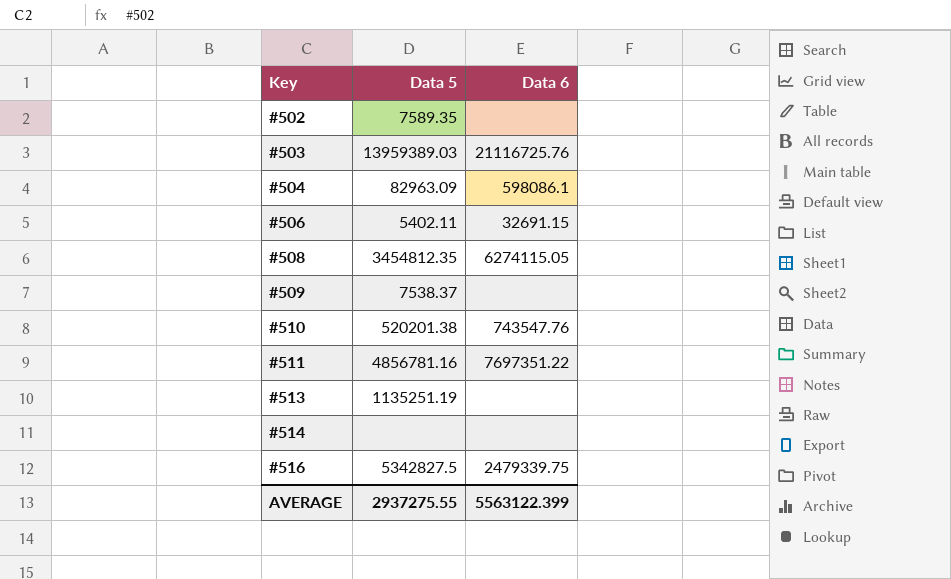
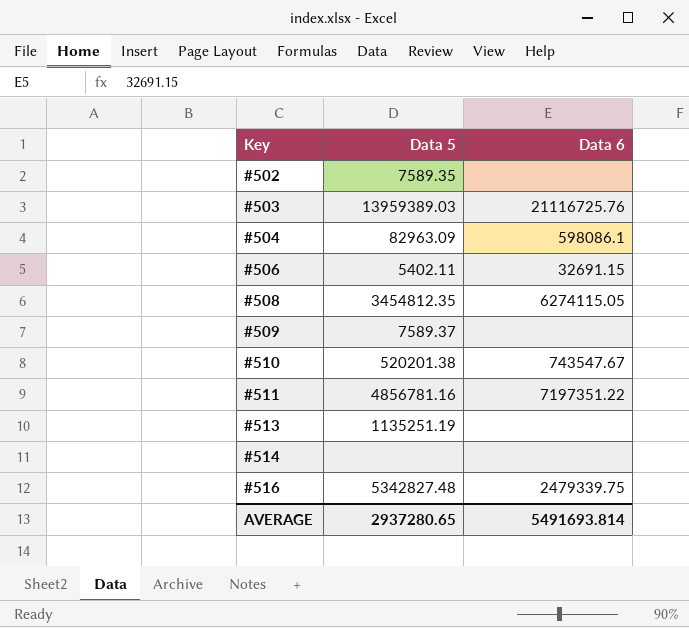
#509 | Data 5: 7538.37 -> 7589.37
#510 | Data 6: 743547.76 -> 743547.67
#511 | Data 6: 7697351.22 -> 7197351.22
#516 | Data 5: 5342827.5 -> 5342827.48
AVERAGE | Data 5: 2937275.55 -> 2937280.65
AVERAGE | Data 6: 5563122.399 -> 5491693.814

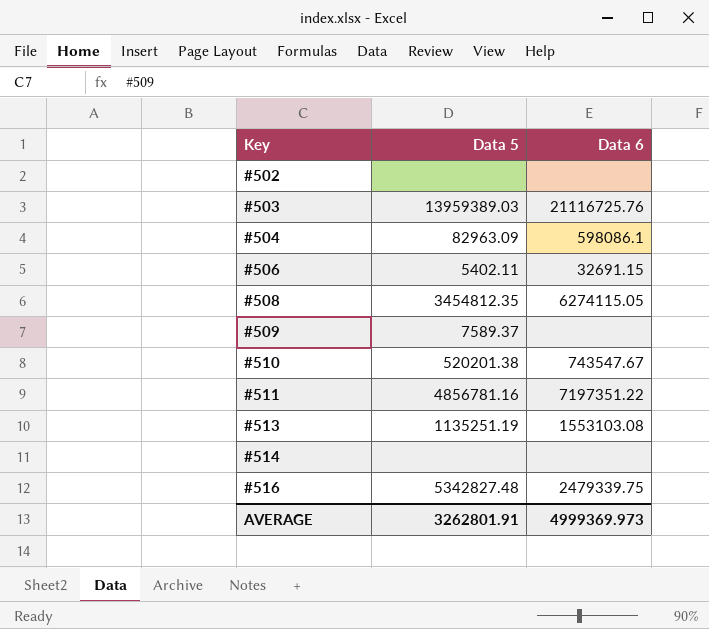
#502 | Data 5: 7589.35 -> none
#513 | Data 6: none -> 1553103.08
AVERAGE | Data 5: 2937280.65 -> 3262801.91
AVERAGE | Data 6: 5491693.814 -> 4999369.973

